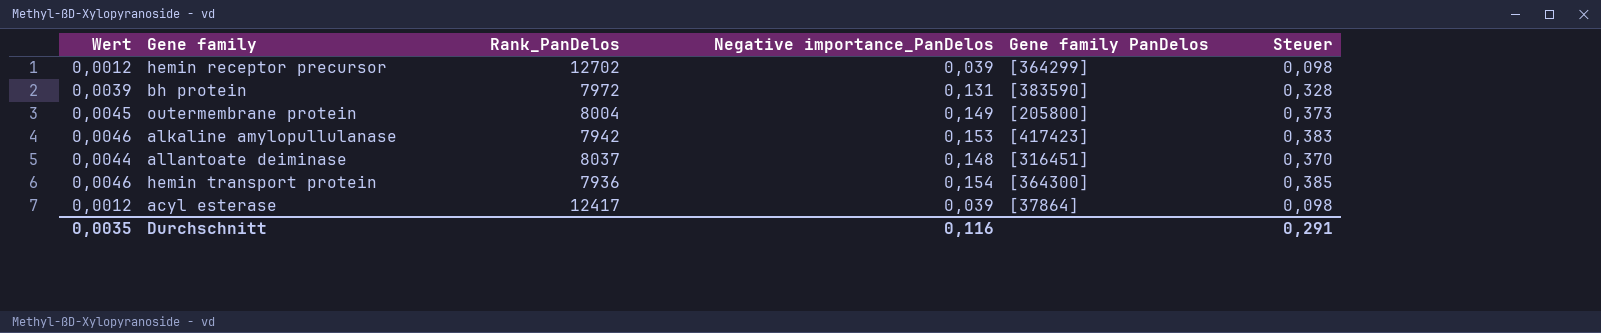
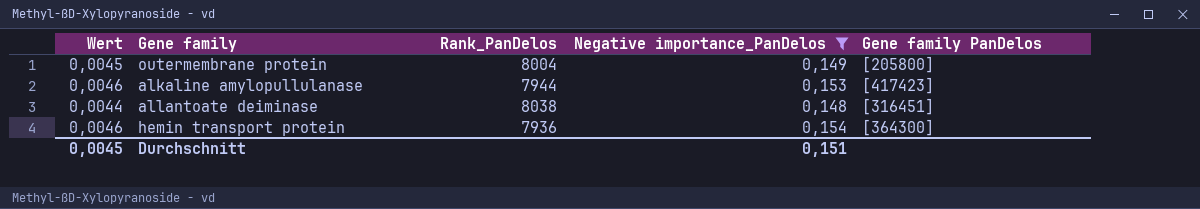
filter: none -> Negative importance_PanDelos >= 0,148
column Steuer | formula: [Negative importance_PanDelos] * 2,5 -> none
alkaline amylopullulanase | Rank_PanDelos: 7942 -> 7944
allantoate deiminase | Rank_PanDelos: 8037 -> 8038
Durchschnitt | Wert: 0,0035 -> 0,0045
Durchschnitt | Negative importance_PanDelos: 0,116 -> 0,151

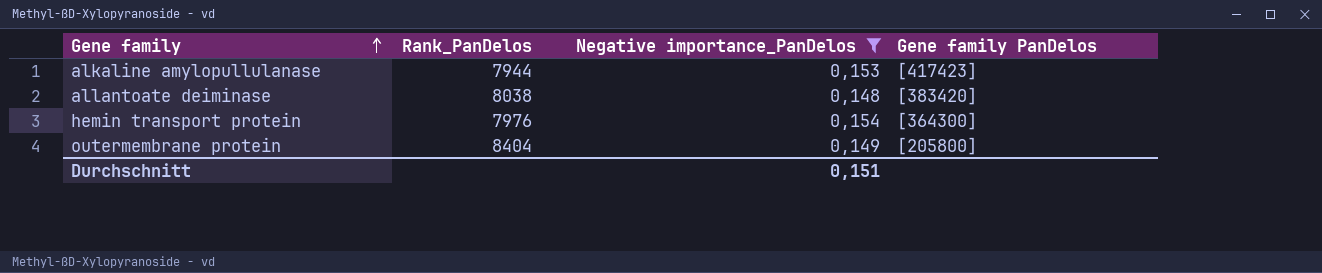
row order: none -> Gene family ascending
column Wert | formula: [Negative importance_PanDelos] * 0,03 -> none
allantoate deiminase | Gene family PanDelos: [316451] -> [383420]
hemin transport protein | Rank_PanDelos: 7936 -> 7976
outermembrane protein | Rank_PanDelos: 8004 -> 8404

